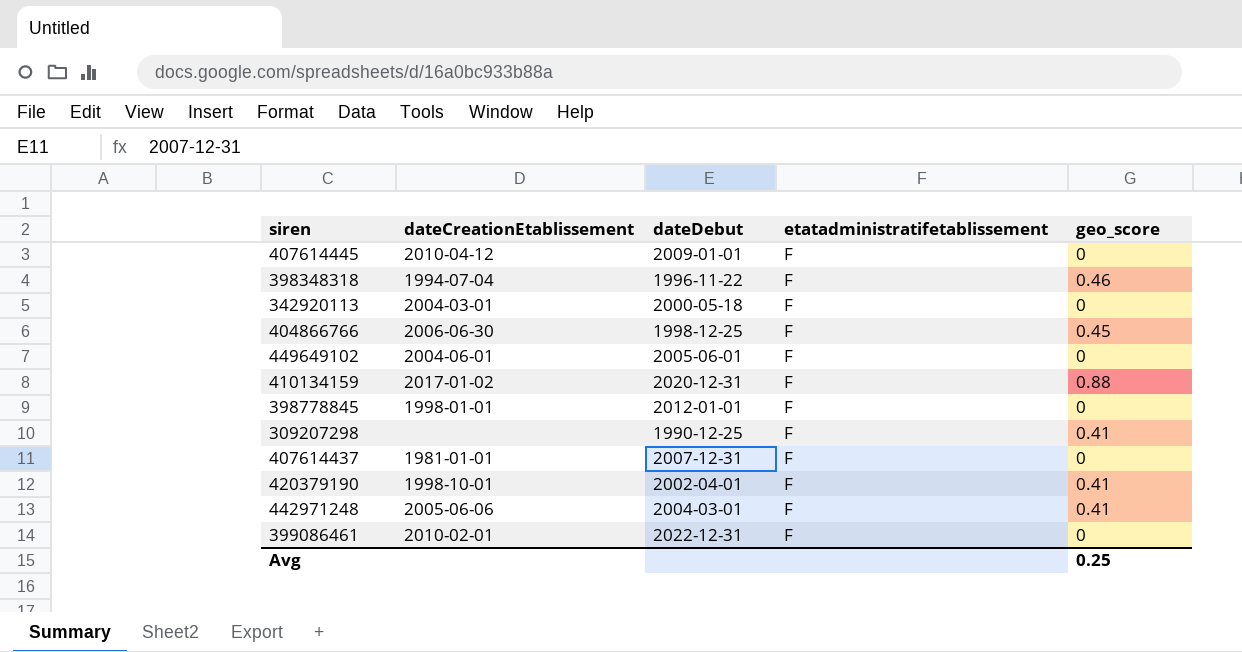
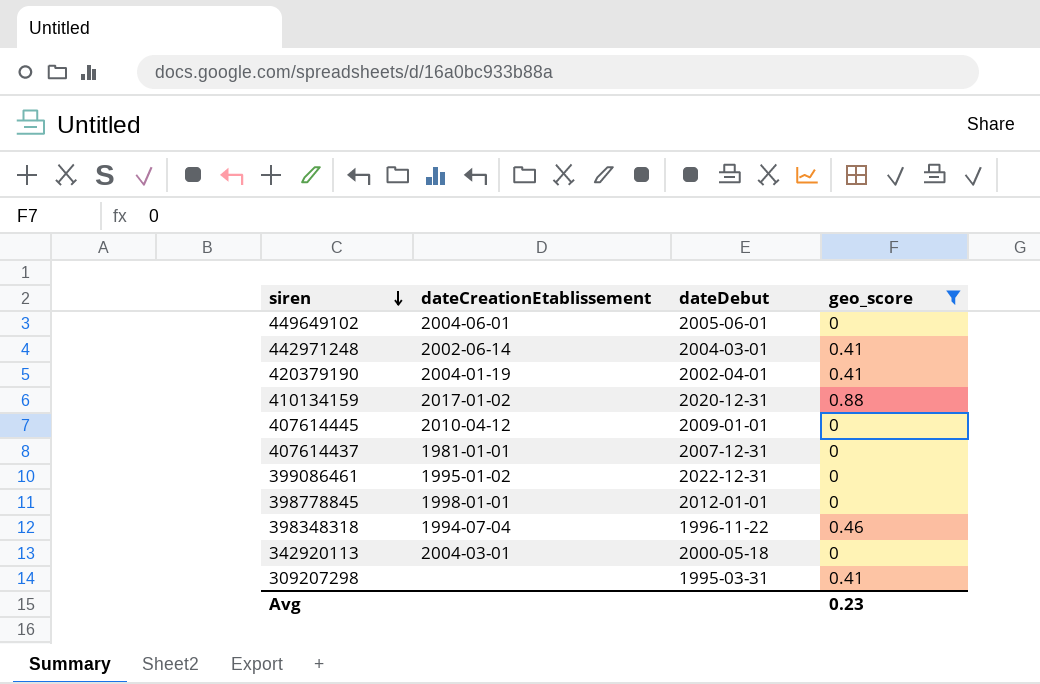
filter: none -> geo_score != 0.45
row order: none -> siren descending
column etatadministratifetablissement | position: 4 -> none
442971248 | dateCreationEtablissement: 2005-06-06 -> 2002-06-14
420379190 | dateCreationEtablissement: 1998-10-01 -> 2004-01-19
399086461 | dateCreationEtablissement: 2010-02-01 -> 1995-01-02
309207298 | dateDebut: 1990-12-25 -> 1995-03-31
Avg | geo_score: 0.25 -> 0.23

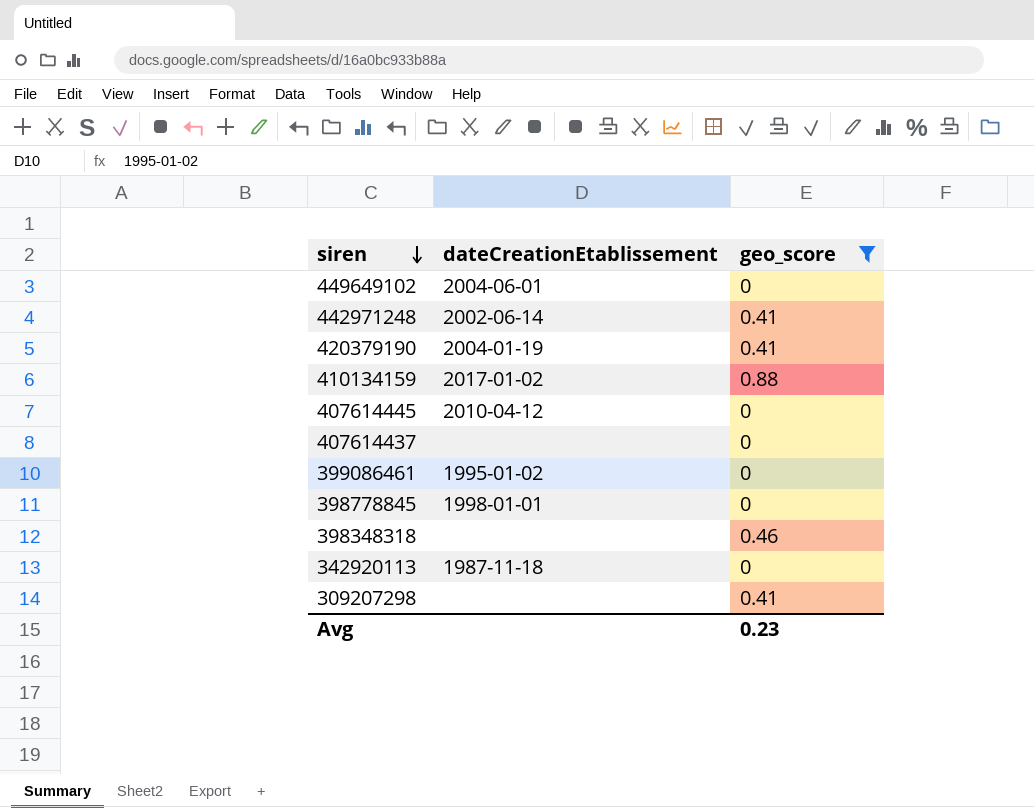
column dateDebut | position: 3 -> none
407614437 | dateCreationEtablissement: 1981-01-01 -> none
398348318 | dateCreationEtablissement: 1994-07-04 -> none
342920113 | dateCreationEtablissement: 2004-03-01 -> 1987-11-18

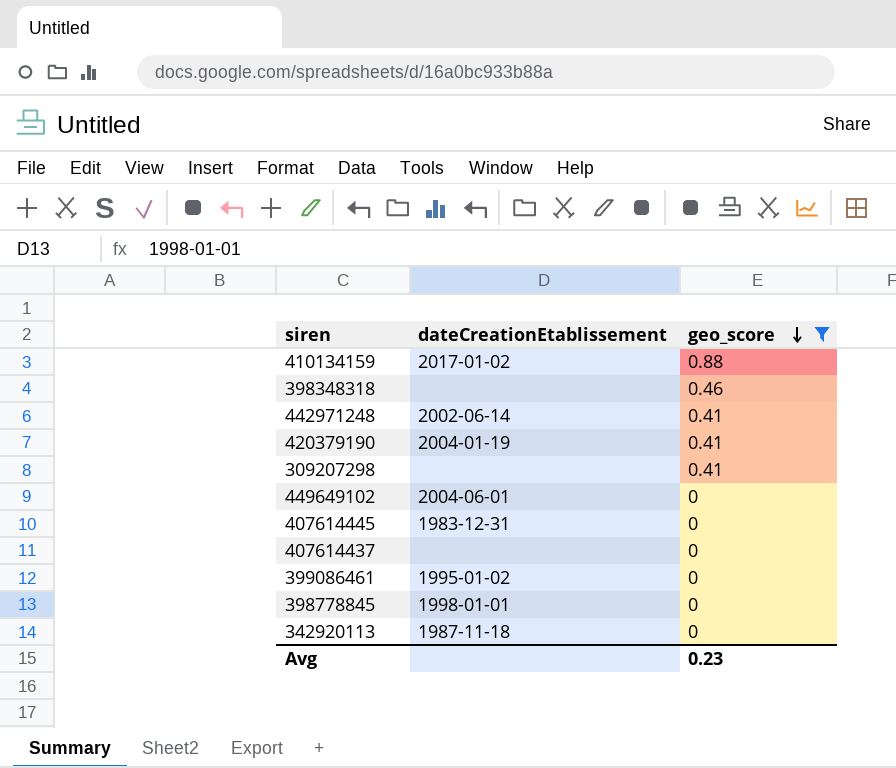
row order: siren descending -> geo_score descending
407614445 | dateCreationEtablissement: 2010-04-12 -> 1983-12-31

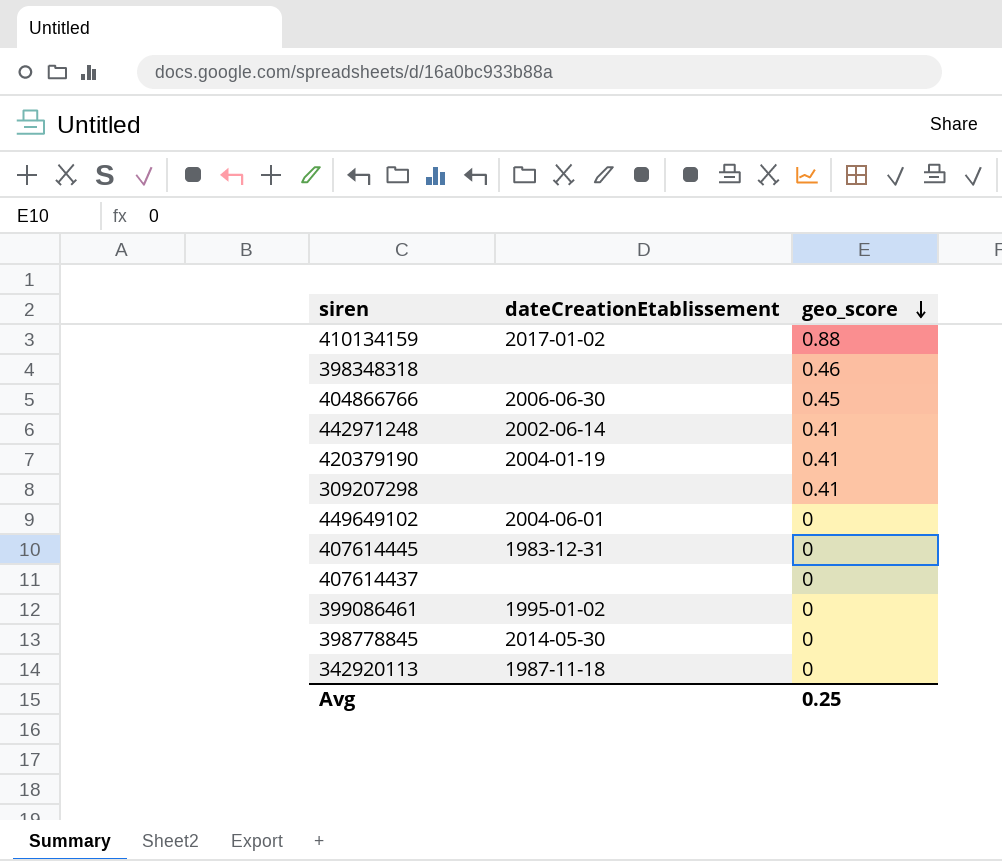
filter: geo_score != 0.45 -> none
398778845 | dateCreationEtablissement: 1998-01-01 -> 2014-05-30
Avg | geo_score: 0.23 -> 0.25

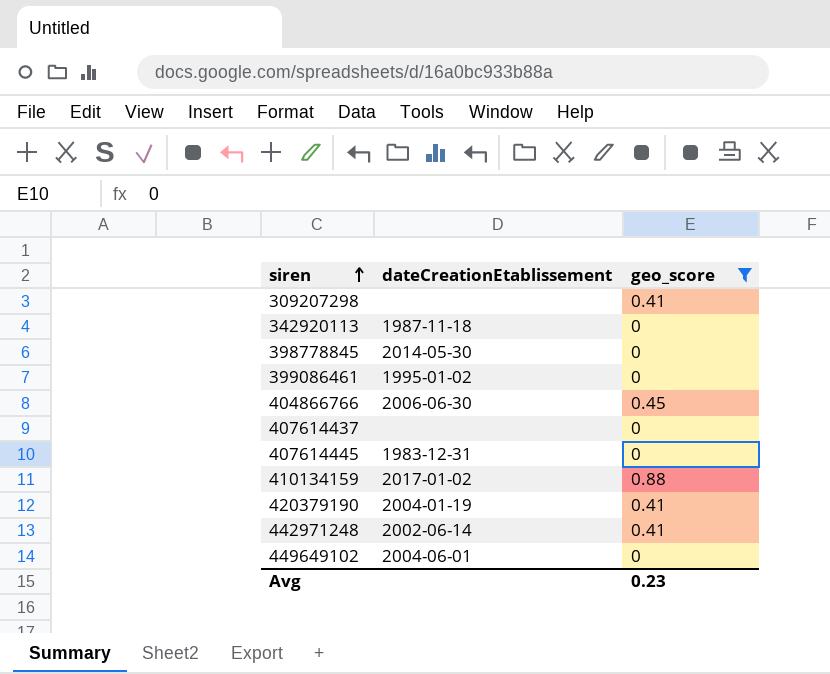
filter: none -> geo_score != 0.46
row order: geo_score descending -> siren ascending
Avg | geo_score: 0.25 -> 0.23

